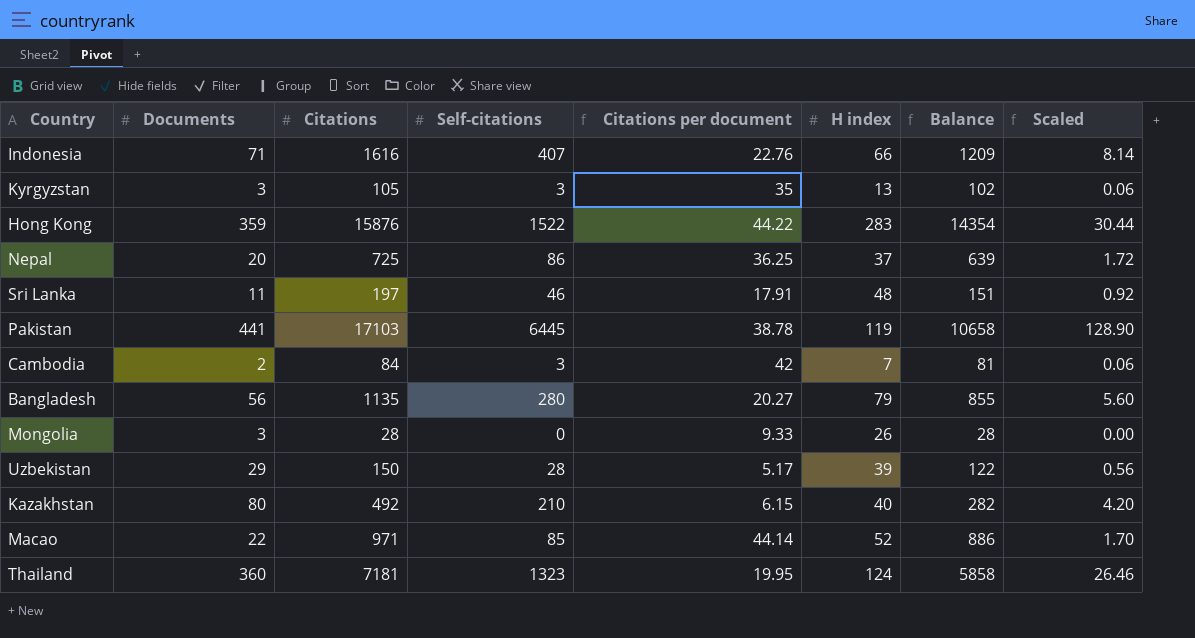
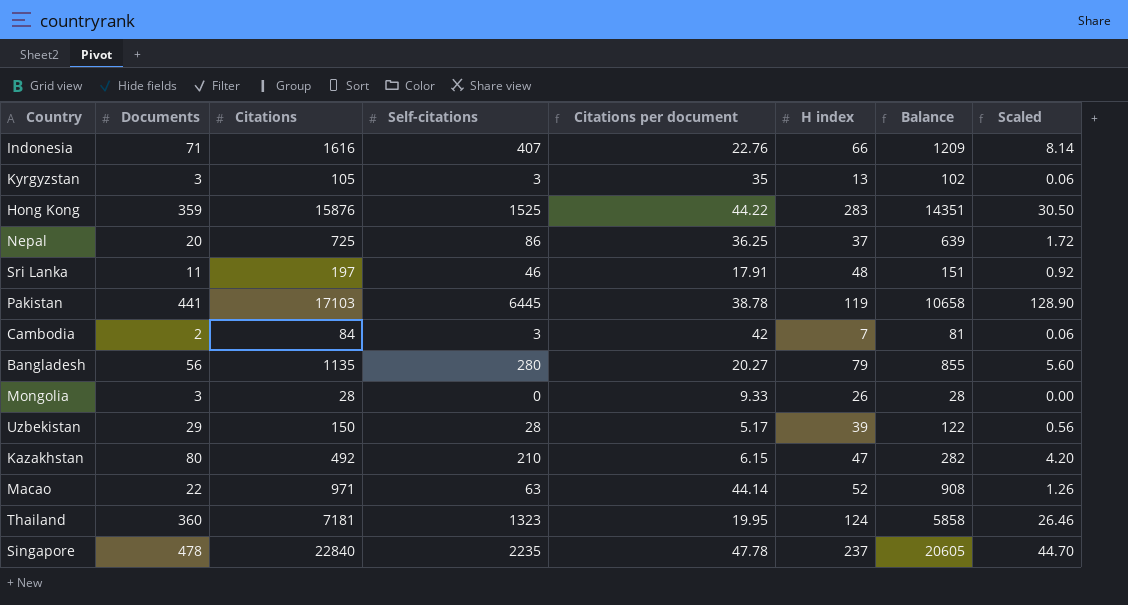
Hong Kong | Self-citations: 1522 -> 1525
Hong Kong | Balance: 14354 -> 14351
Hong Kong | Scaled: 30.44 -> 30.50
Kazakhstan | H index: 40 -> 47
Macao | Self-citations: 85 -> 63
Macao | Balance: 886 -> 908
Macao | Scaled: 1.70 -> 1.26
row Singapore: none -> 478 | 22840 | 2235 | 47.78 | 237 | 20605 | 44.70

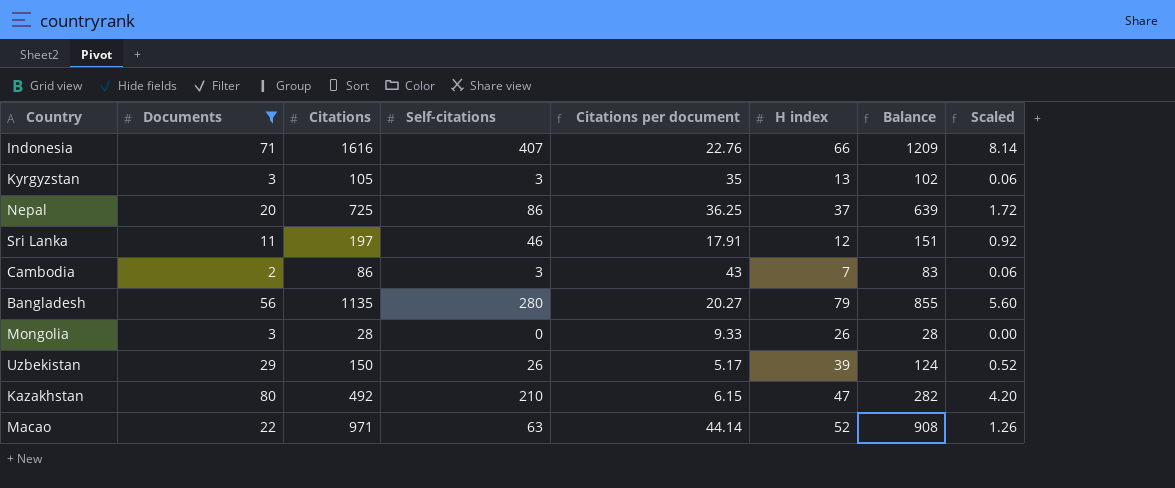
filter: none -> Documents <= 80
Sri Lanka | H index: 48 -> 12
Cambodia | Citations: 84 -> 86
Cambodia | Citations per document: 42 -> 43
Cambodia | Balance: 81 -> 83
Uzbekistan | Self-citations: 28 -> 26
Uzbekistan | Balance: 122 -> 124
Uzbekistan | Scaled: 0.56 -> 0.52

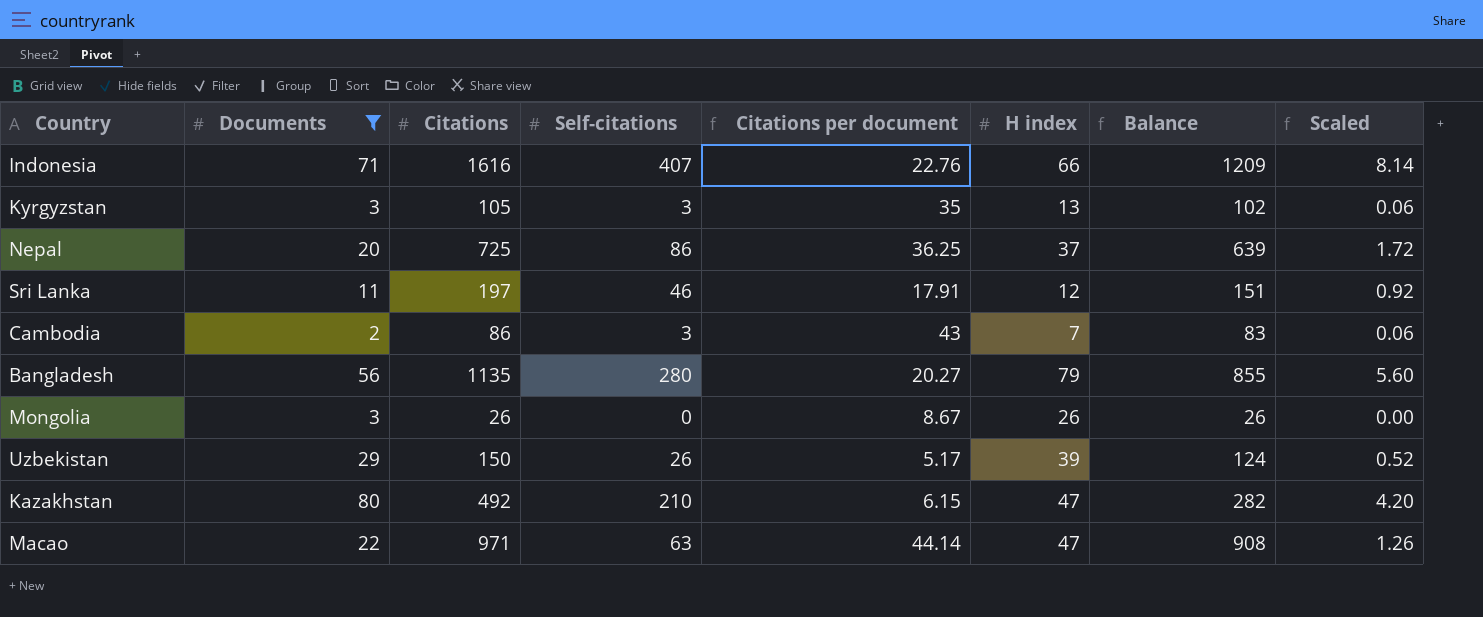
Mongolia | Citations: 28 -> 26
Mongolia | Citations per document: 9.33 -> 8.67
Mongolia | Balance: 28 -> 26
Macao | H index: 52 -> 47

